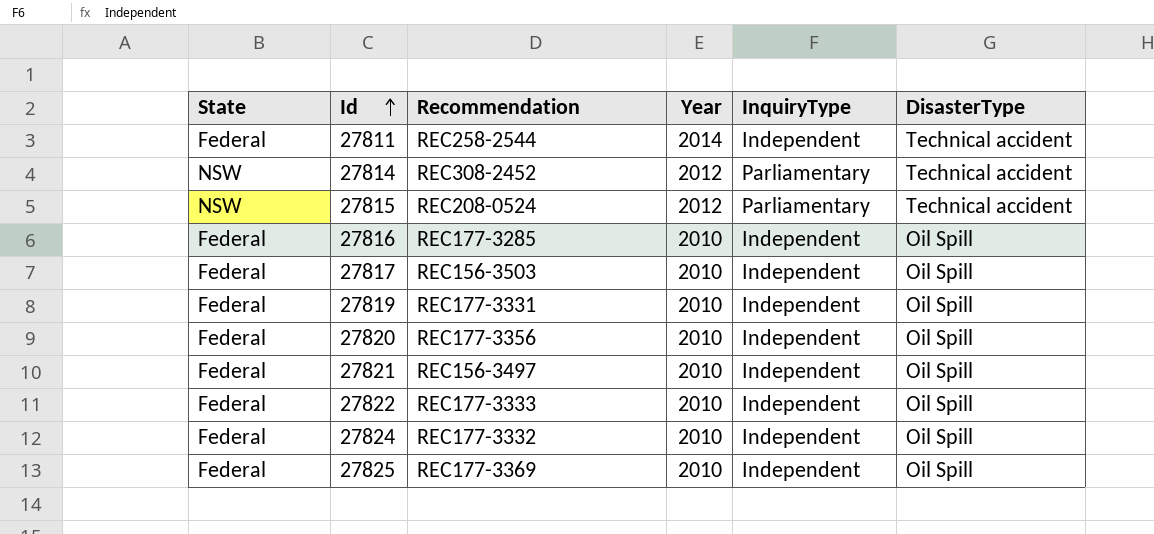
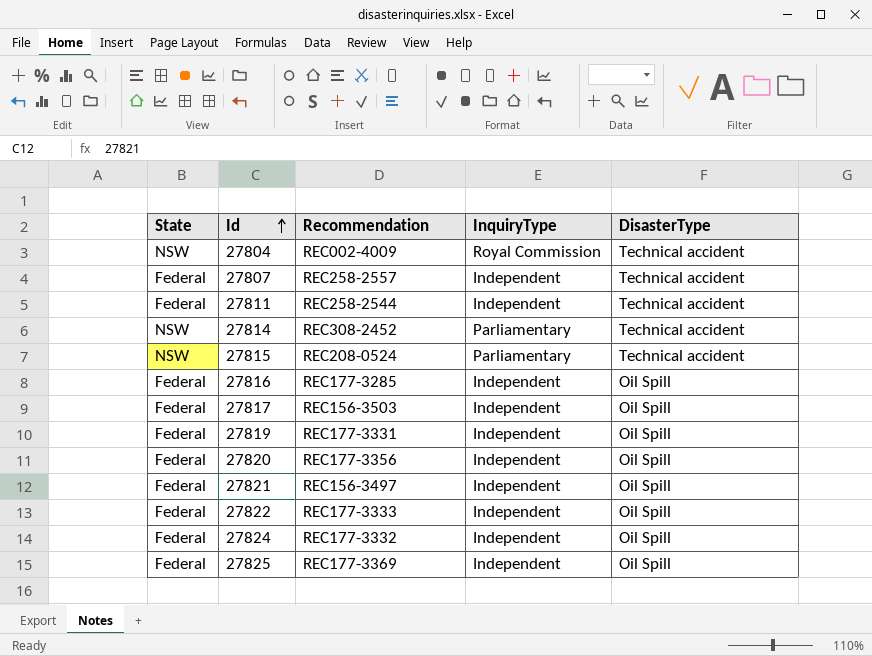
column Year | position: 4 -> none
row 27804: none -> NSW | REC002-4009 | Royal Commission | Technical accident
row 27807: none -> Federal | REC258-2557 | Independent | Technical accident

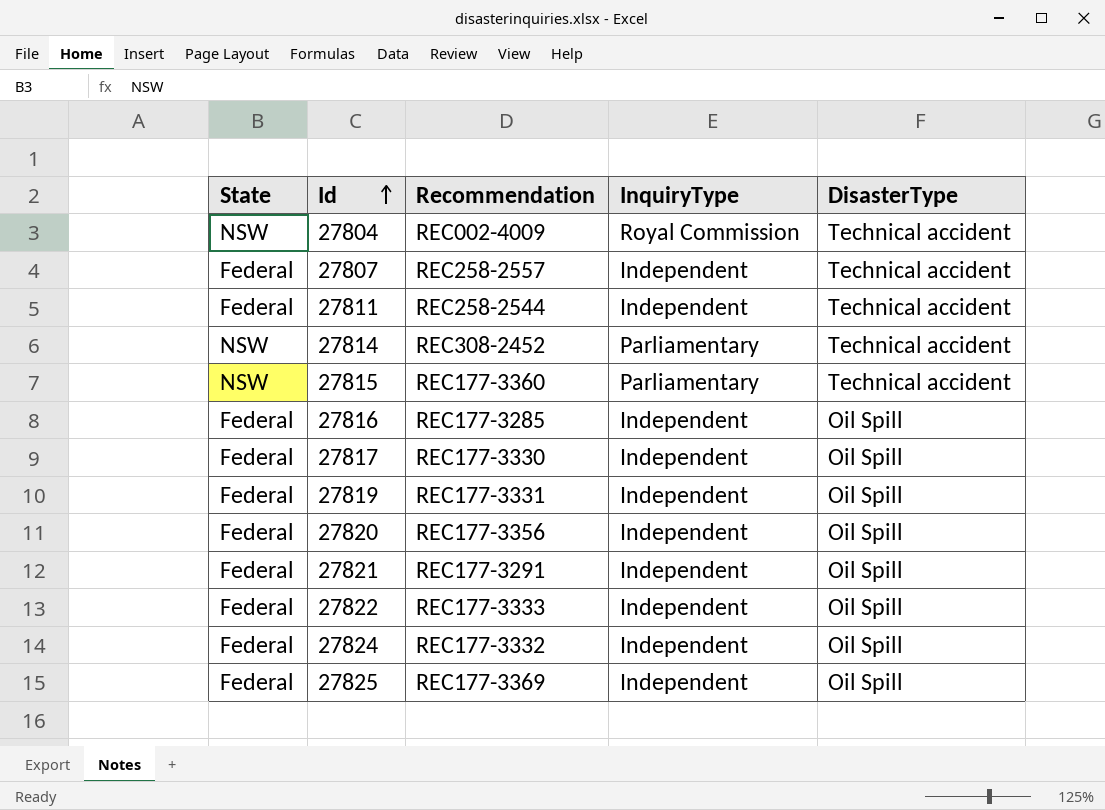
27815 | Recommendation: REC208-0524 -> REC177-3360
27817 | Recommendation: REC156-3503 -> REC177-3330
27821 | Recommendation: REC156-3497 -> REC177-3291

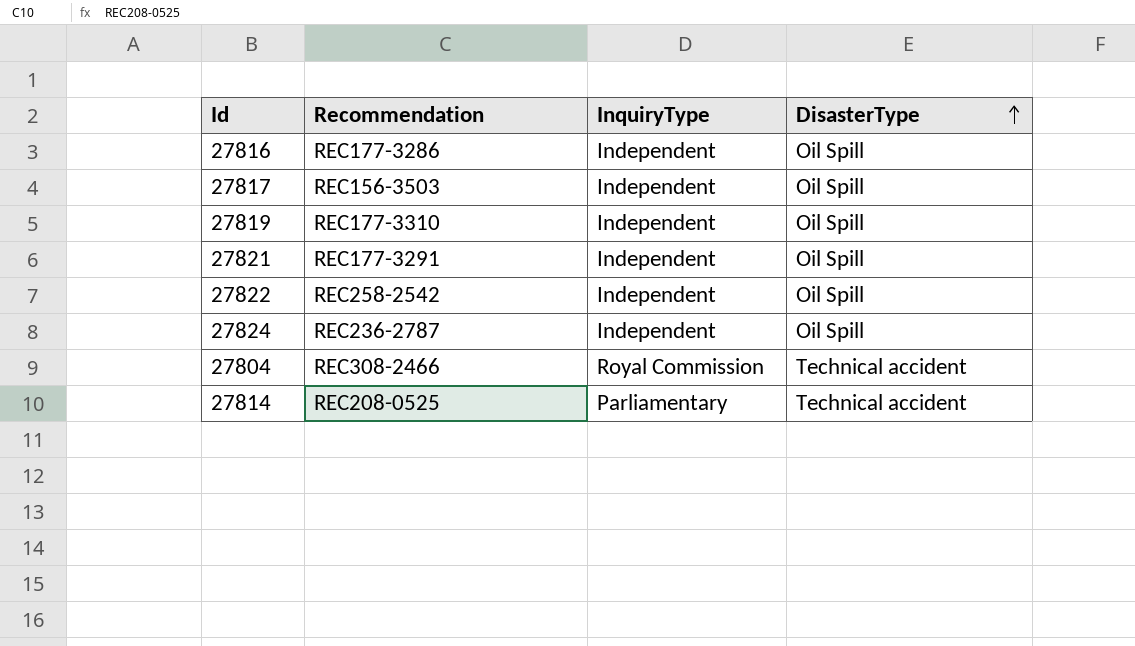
row order: Id ascending -> DisasterType ascending
column State | position: 1 -> none
row 27807: Federal | REC258-2557 | Independent | Technical accident -> none
row 27811: Federal | REC258-2544 | Independent | Technical accident -> none
row 27815: NSW | REC177-3360 | Parliamentary | Technical accident -> none
row 27820: Federal | REC177-3356 | Independent | Oil Spill -> none
row 27825: Federal | REC177-3369 | Independent | Oil Spill -> none
27816 | Recommendation: REC177-3285 -> REC177-3286
27817 | Recommendation: REC177-3330 -> REC156-3503
27819 | Recommendation: REC177-3331 -> REC177-3310
27822 | Recommendation: REC177-3333 -> REC258-2542
27824 | Recommendation: REC177-3332 -> REC236-2787
27804 | Recommendation: REC002-4009 -> REC308-2466
27814 | Recommendation: REC308-2452 -> REC208-0525

